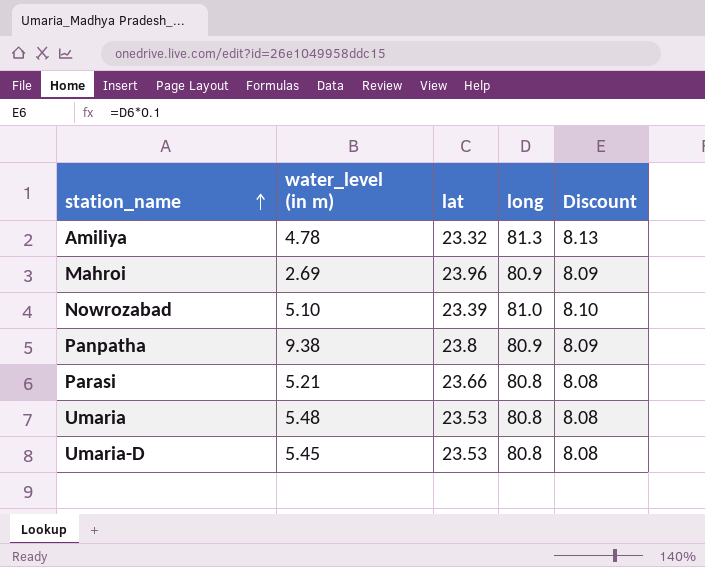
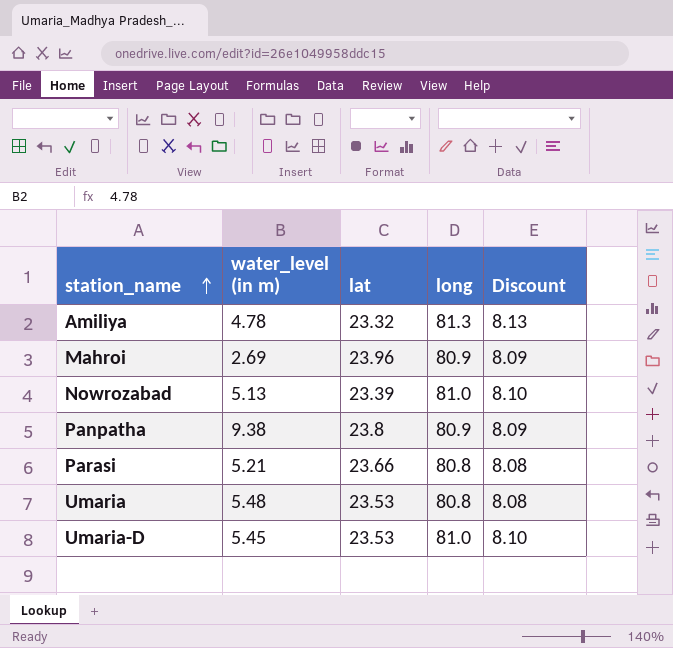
Nowrozabad | water_level (in m): 5.10 -> 5.13
Umaria-D | long: 80.8 -> 81.0
Umaria-D | Discount: 8.08 -> 8.10

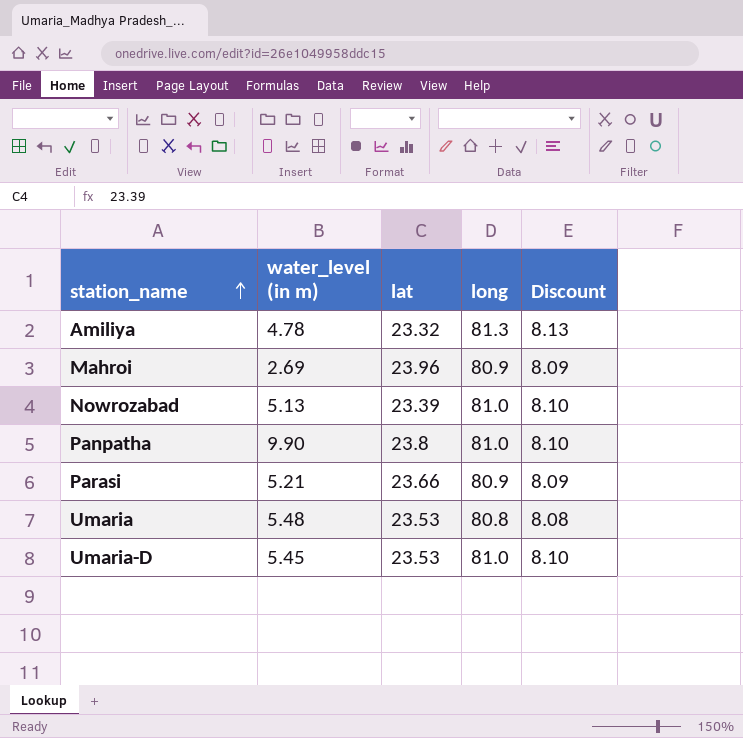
Panpatha | water_level (in m): 9.38 -> 9.90
Panpatha | long: 80.9 -> 81.0
Panpatha | Discount: 8.09 -> 8.10
Parasi | long: 80.8 -> 80.9
Parasi | Discount: 8.08 -> 8.09

